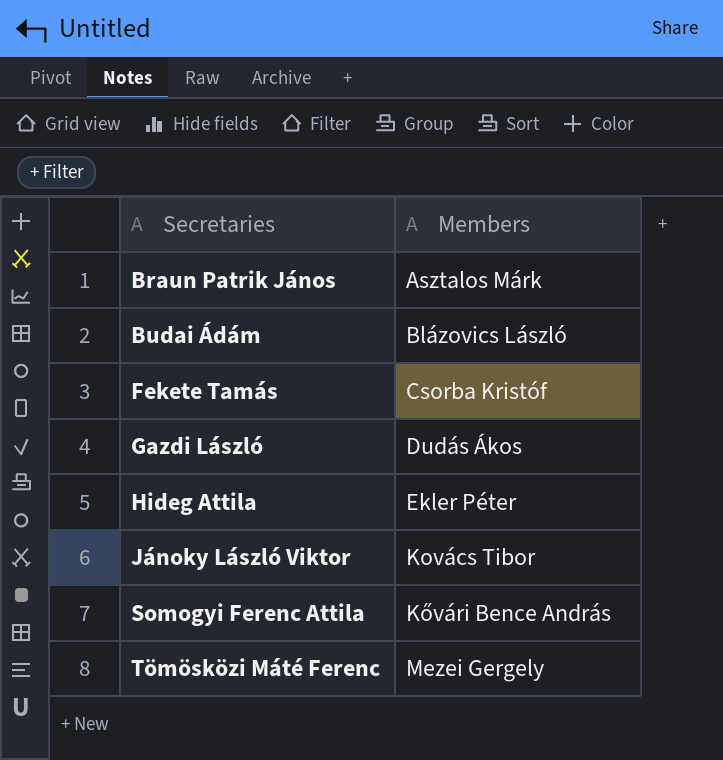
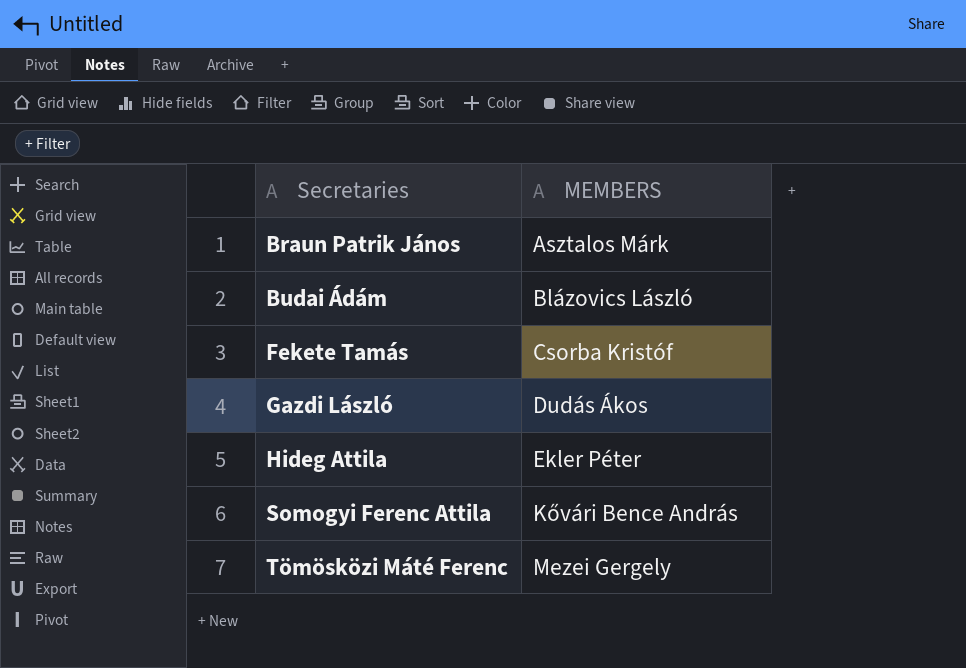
column name: Members -> MEMBERS
row Jánoky László Viktor: Kovács Tibor -> none

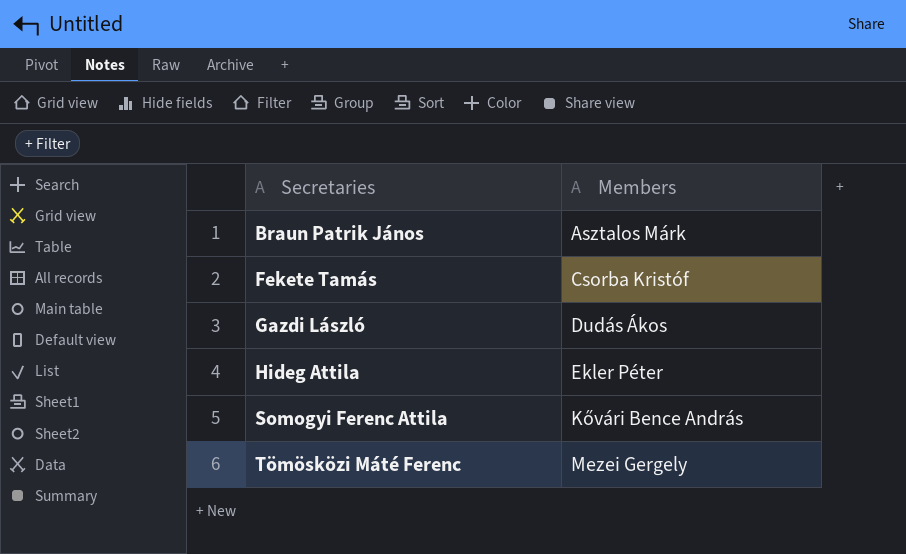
column name: MEMBERS -> Members
row Budai Ádám: Blázovics László -> none

